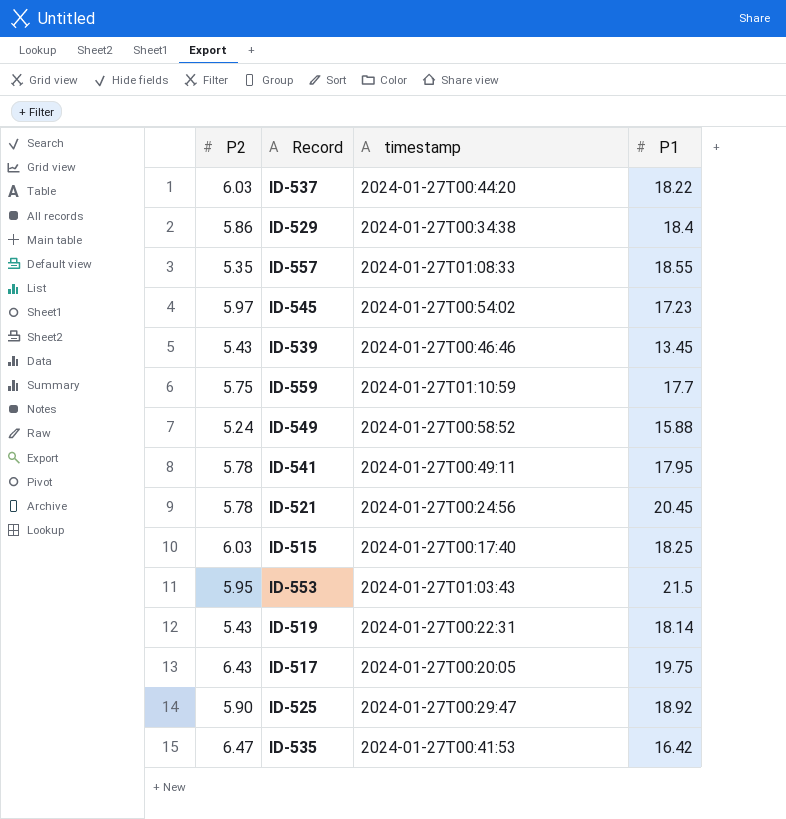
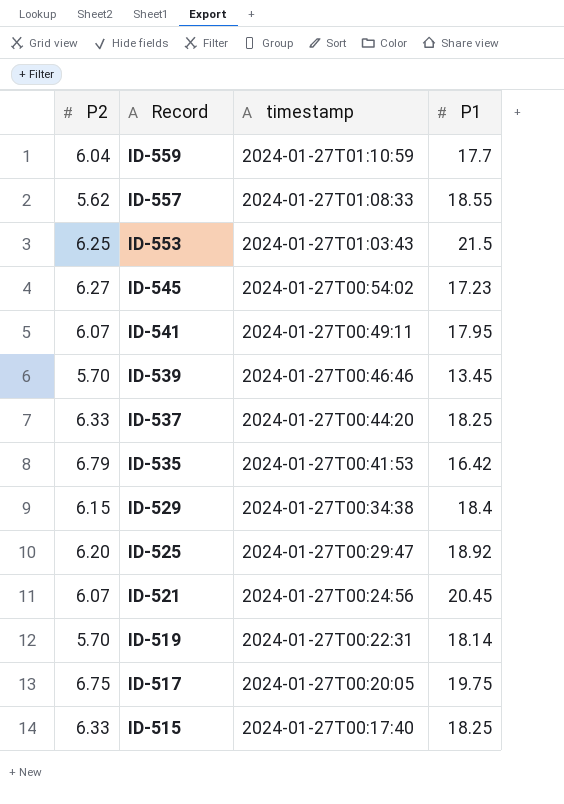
row order: none -> Record descending
row ID-549: 5.24 | 2024-01-27T00:58:52 | 15.88 -> none
ID-559 | P2: 5.75 -> 6.04
ID-557 | P2: 5.35 -> 5.62
ID-553 | P2: 5.95 -> 6.25
ID-545 | P2: 5.97 -> 6.27
ID-541 | P2: 5.78 -> 6.07
ID-539 | P2: 5.43 -> 5.70
ID-537 | P2: 6.03 -> 6.33
ID-537 | P1: 18.22 -> 18.25
ID-535 | P2: 6.47 -> 6.79
ID-529 | P2: 5.86 -> 6.15
ID-525 | P2: 5.90 -> 6.20
ID-521 | P2: 5.78 -> 6.07
ID-519 | P2: 5.43 -> 5.70
ID-517 | P2: 6.43 -> 6.75
ID-515 | P2: 6.03 -> 6.33

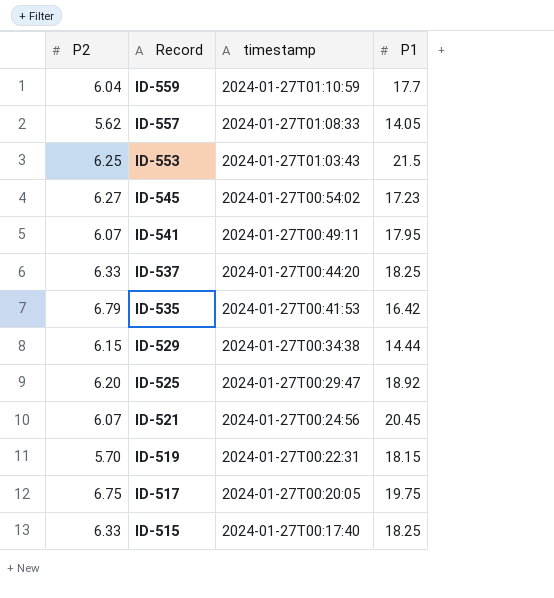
row ID-539: 5.70 | 2024-01-27T00:46:46 | 13.45 -> none
ID-557 | P1: 18.55 -> 14.05
ID-529 | P1: 18.4 -> 14.44
ID-519 | P1: 18.14 -> 18.15

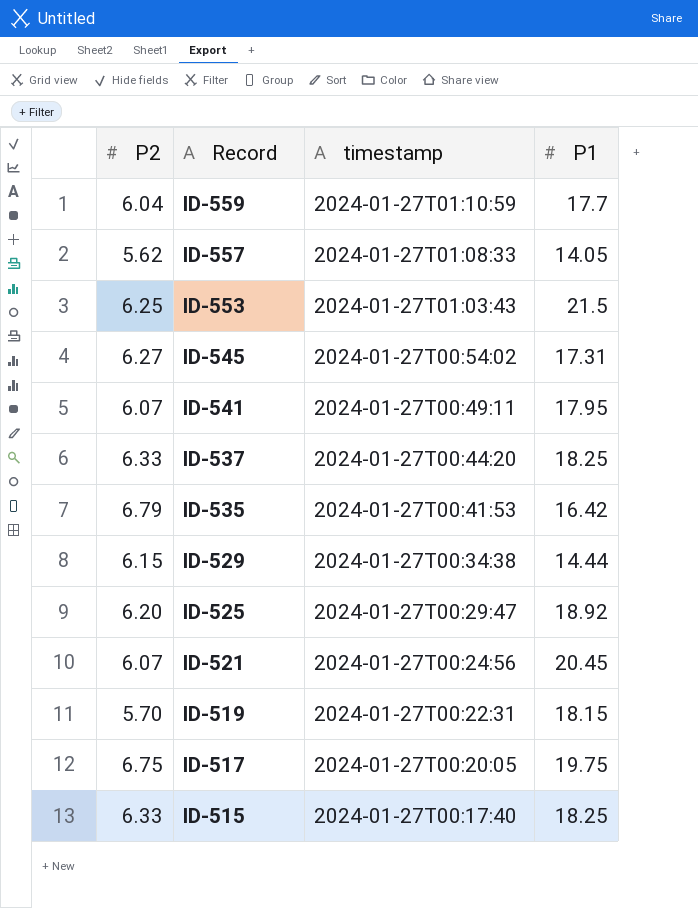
ID-545 | P1: 17.23 -> 17.31

